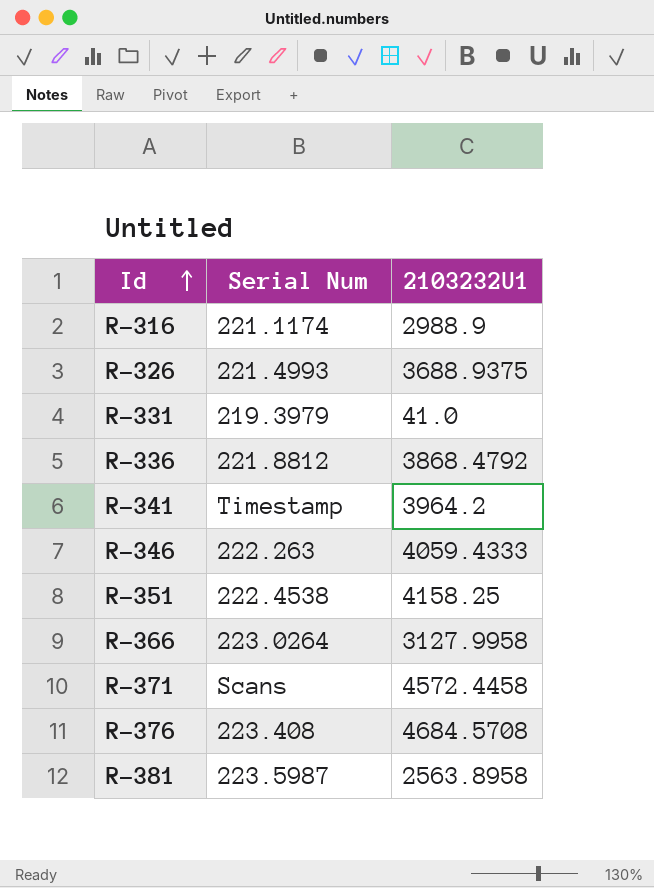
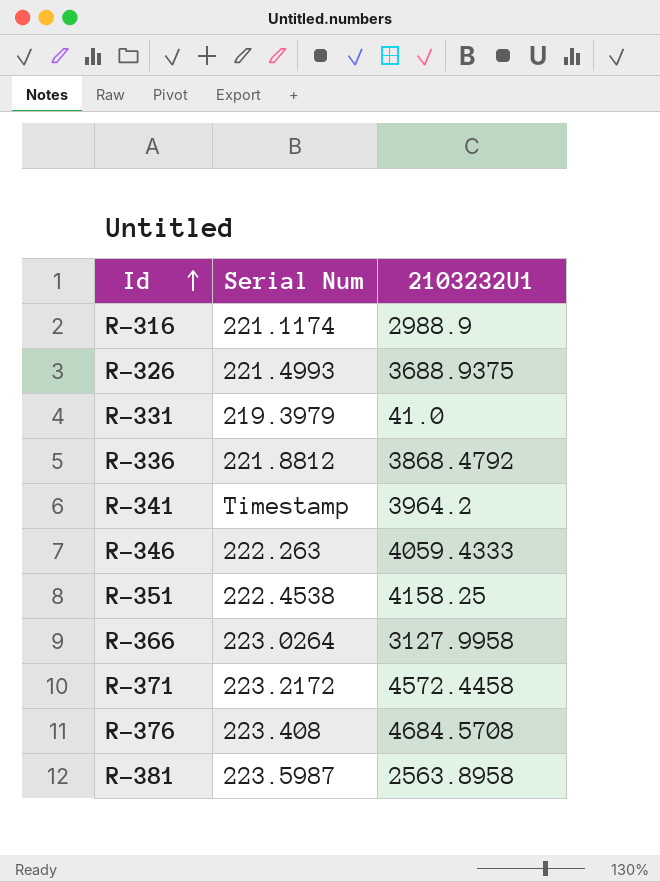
R-371 | Serial Num: Scans -> 223.2172

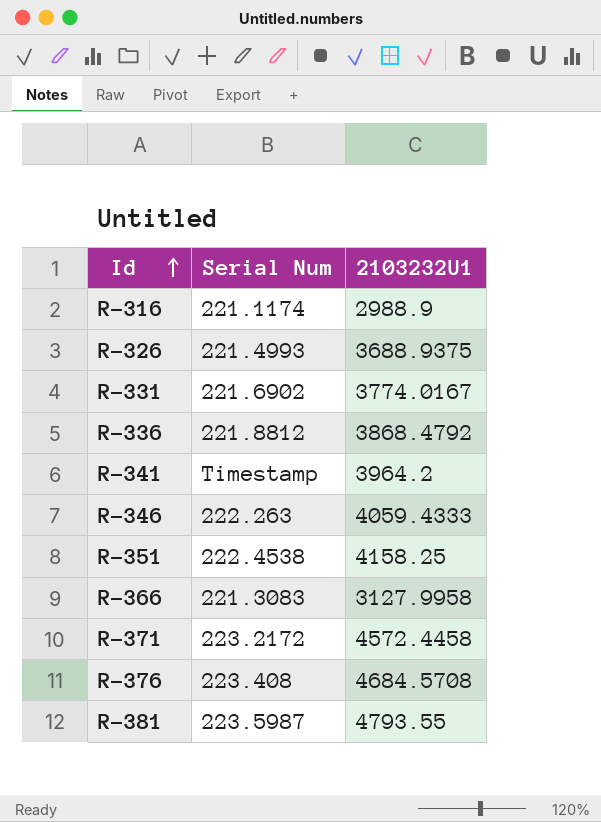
R-331 | Serial Num: 219.3979 -> 221.6902
R-331 | 2103232U1: 41.0 -> 3774.0167
R-366 | Serial Num: 223.0264 -> 221.3083
R-381 | 2103232U1: 2563.8958 -> 4793.55

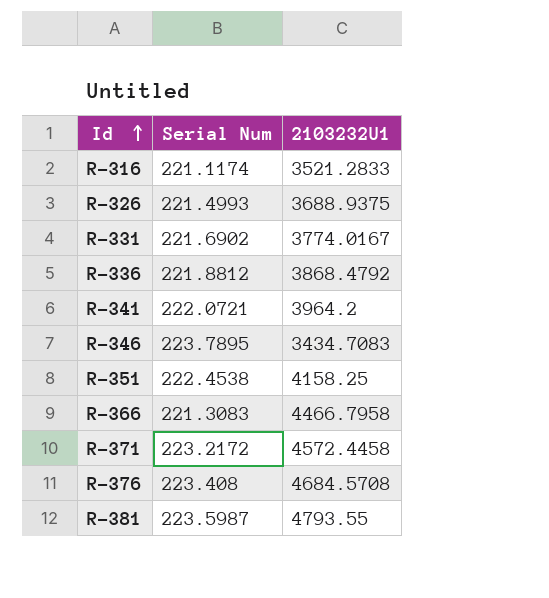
R-316 | 2103232U1: 2988.9 -> 3521.2833
R-341 | Serial Num: Timestamp -> 222.0721
R-346 | Serial Num: 222.263 -> 223.7895
R-346 | 2103232U1: 4059.4333 -> 3434.7083
R-366 | 2103232U1: 3127.9958 -> 4466.7958

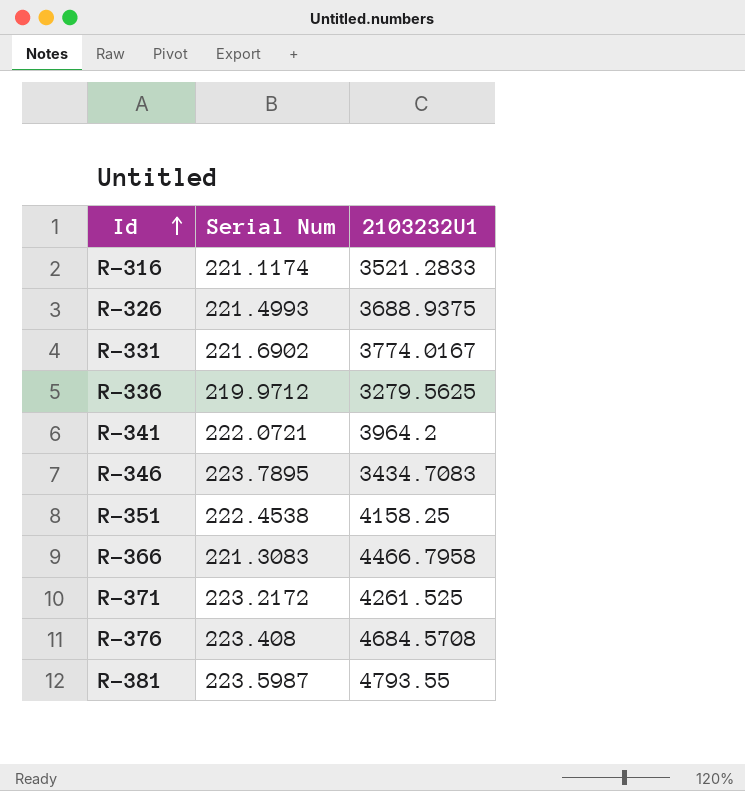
R-336 | Serial Num: 221.8812 -> 219.9712
R-336 | 2103232U1: 3868.4792 -> 3279.5625
R-371 | 2103232U1: 4572.4458 -> 4261.525

